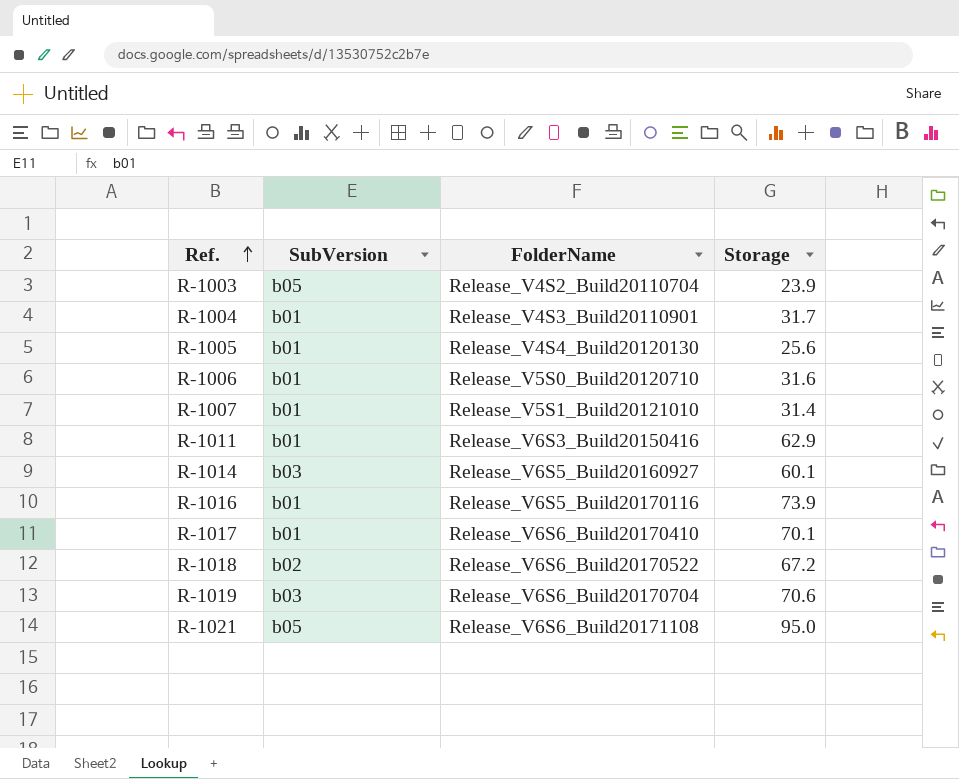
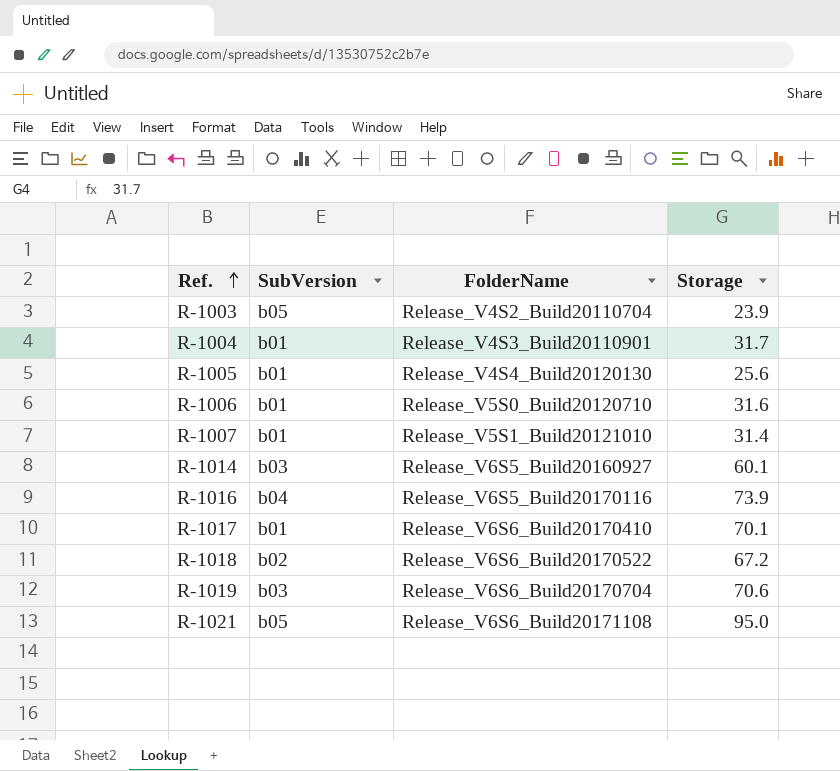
row R-1011: b01 | Release_V6S3_Build20150416 | 62.9 -> none
R-1016 | SubVersion: b01 -> b04

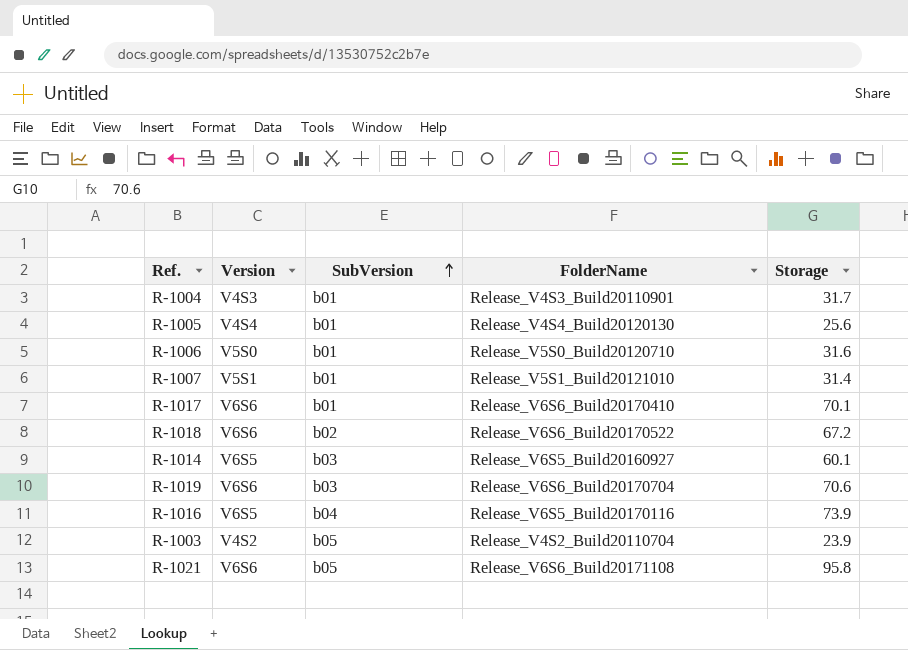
row order: Ref. ascending -> SubVersion ascending
column Version | position: none -> 2
R-1021 | Storage: 95.0 -> 95.8

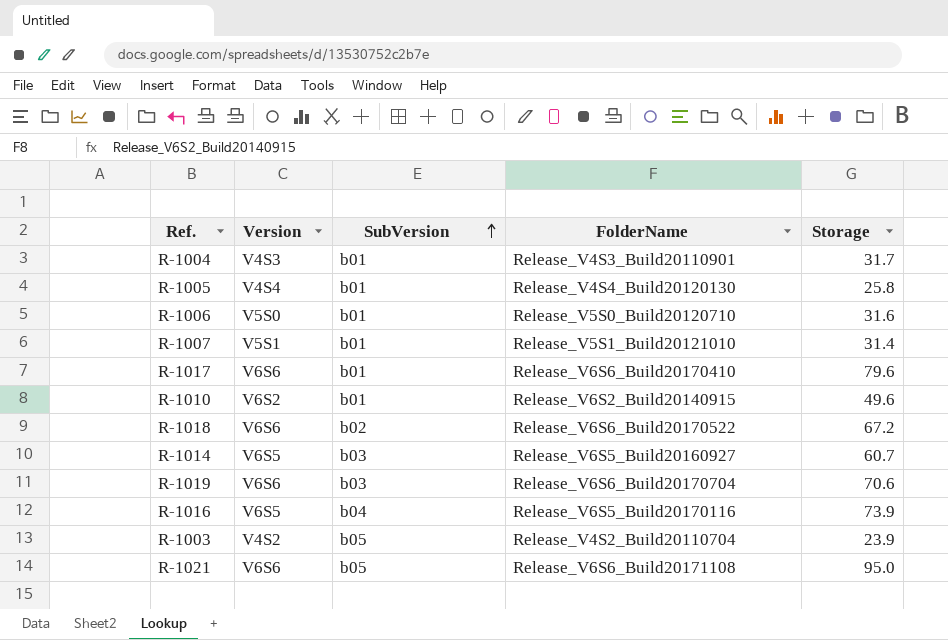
R-1005 | Storage: 25.6 -> 25.8
R-1017 | Storage: 70.1 -> 79.6
row R-1010: none -> V6S2 | b01 | Release_V6S2_Build20140915 | 49.6
R-1014 | Storage: 60.1 -> 60.7
R-1021 | Storage: 95.8 -> 95.0

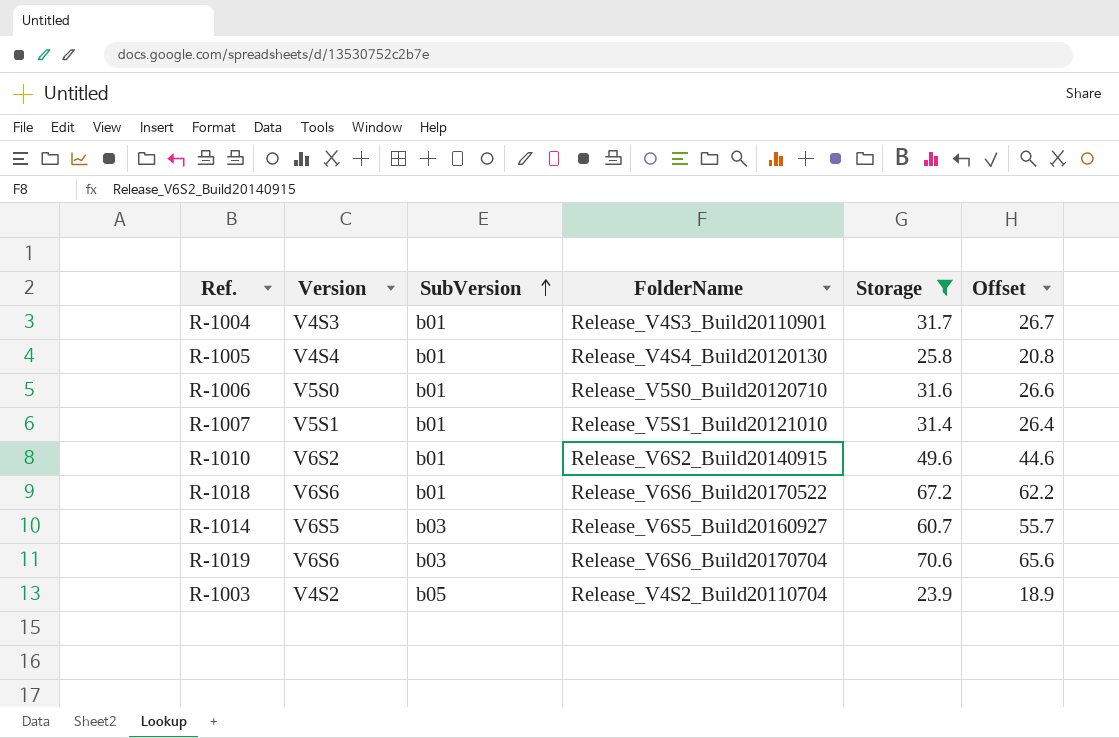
filter: none -> Storage <= 70.6
column Offset | formula: none -> [Storage] - 5
R-1018 | SubVersion: b02 -> b01

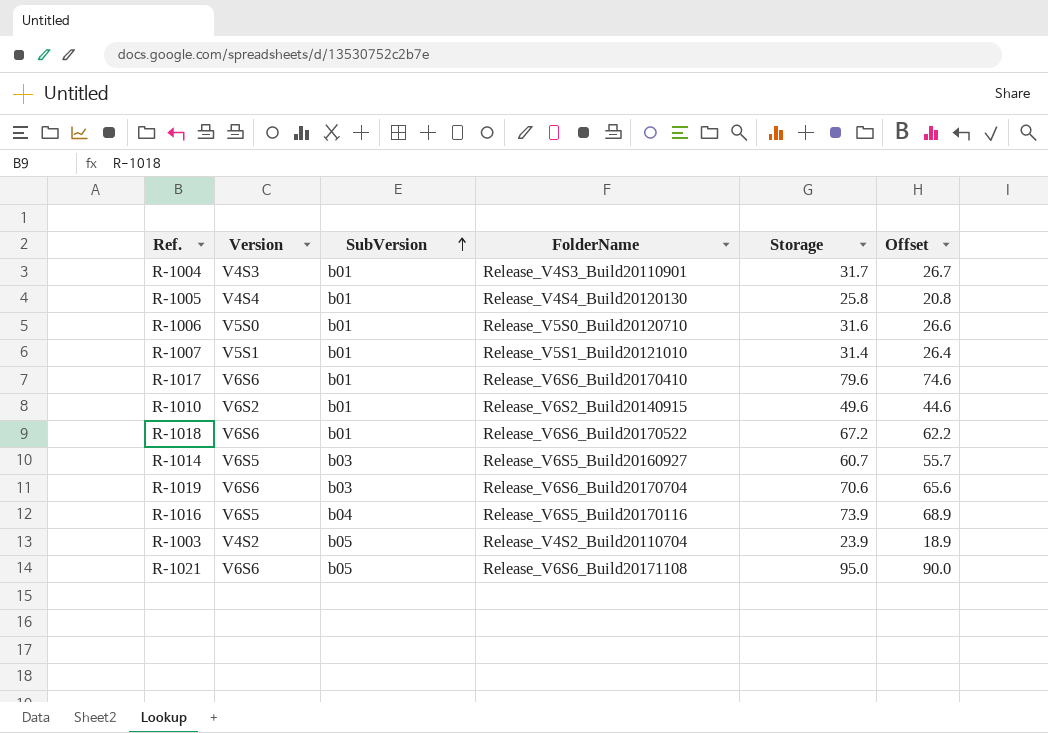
filter: Storage <= 70.6 -> none

